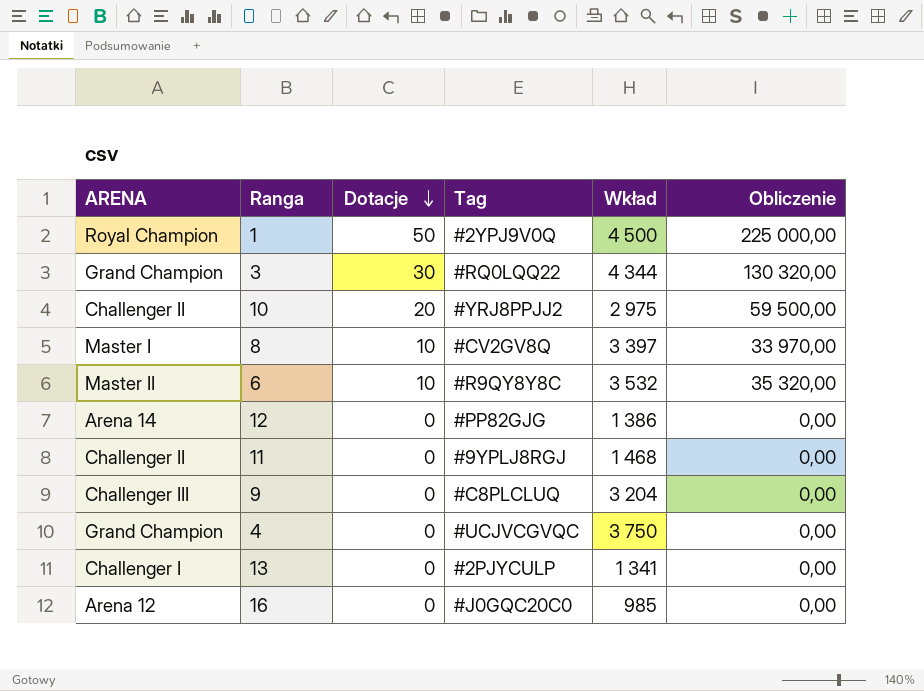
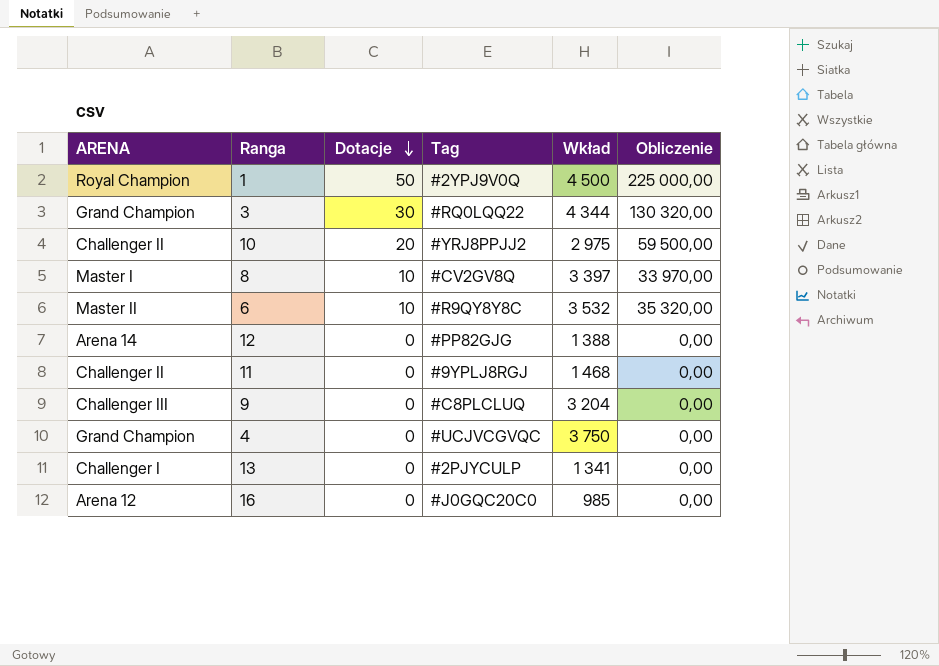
12 | Wkład: 1 386 -> 1 388

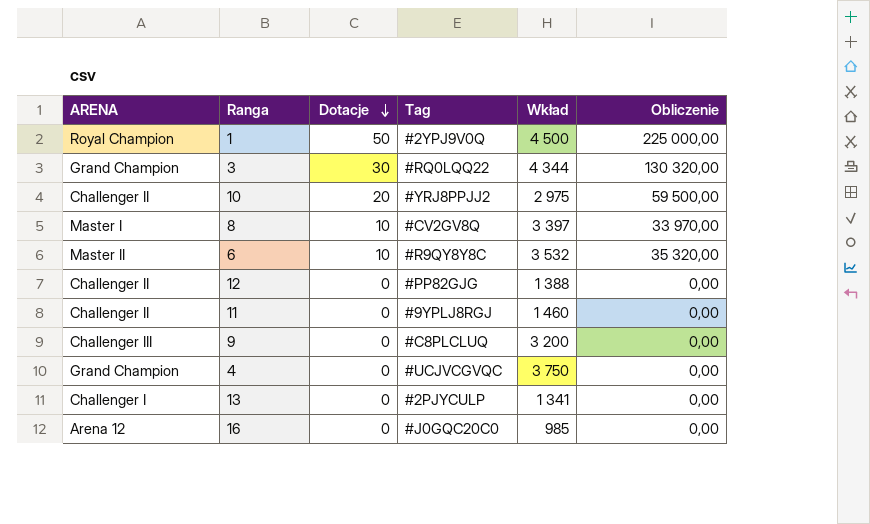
12 | ARENA: Arena 14 -> Challenger II
11 | Wkład: 1 468 -> 1 460
9 | Wkład: 3 204 -> 3 200

